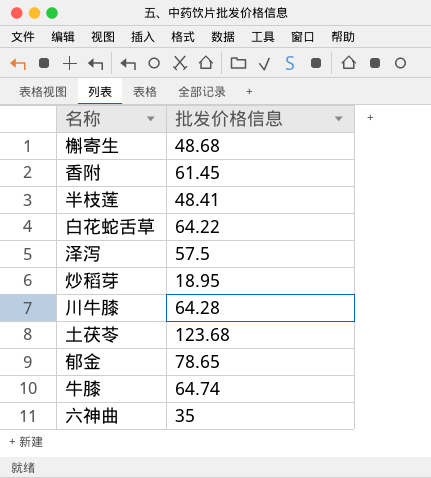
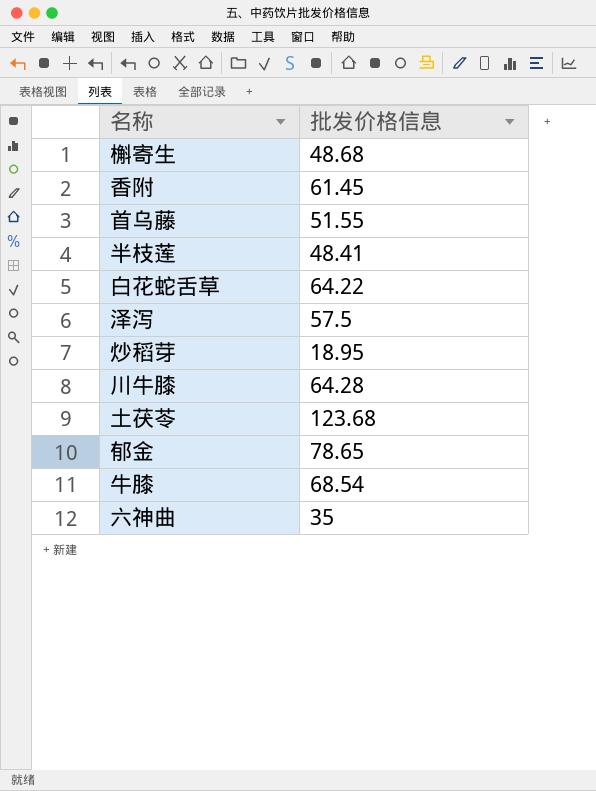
row 首乌藤: none -> 51.55
牛膝 | 批发价格信息: 64.74 -> 68.54

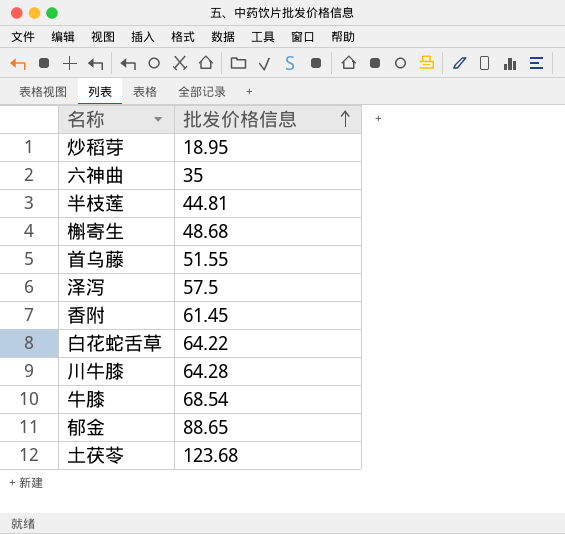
row order: none -> 批发价格信息 ascending
半枝莲 | 批发价格信息: 48.41 -> 44.81
郁金 | 批发价格信息: 78.65 -> 88.65

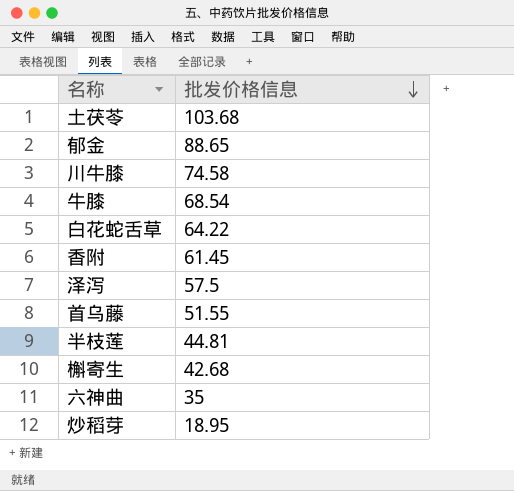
row order: 批发价格信息 ascending -> 批发价格信息 descending
土茯苓 | 批发价格信息: 123.68 -> 103.68
川牛膝 | 批发价格信息: 64.28 -> 74.58
槲寄生 | 批发价格信息: 48.68 -> 42.68

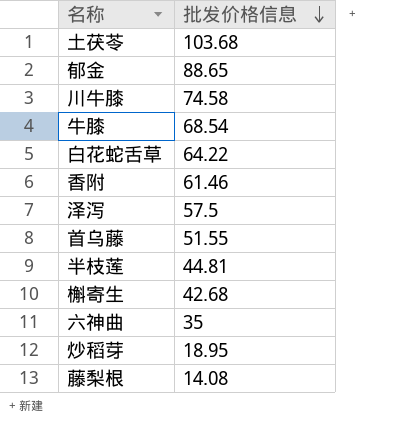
香附 | 批发价格信息: 61.45 -> 61.46
row 藤梨根: none -> 14.08

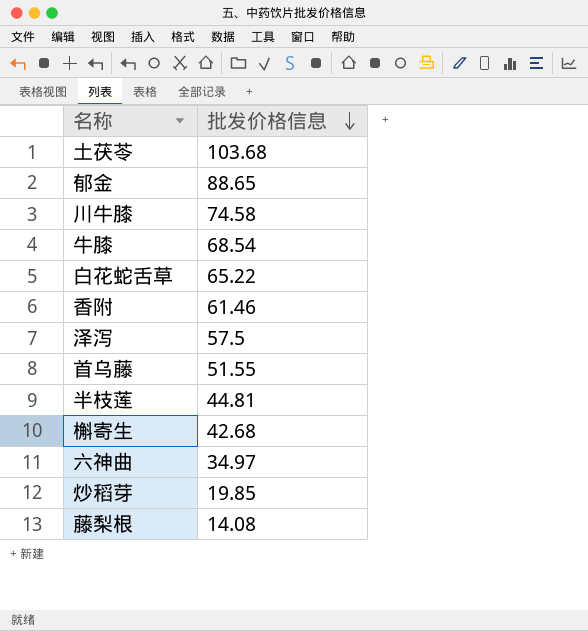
白花蛇舌草 | 批发价格信息: 64.22 -> 65.22
六神曲 | 批发价格信息: 35 -> 34.97
炒稻芽 | 批发价格信息: 18.95 -> 19.85

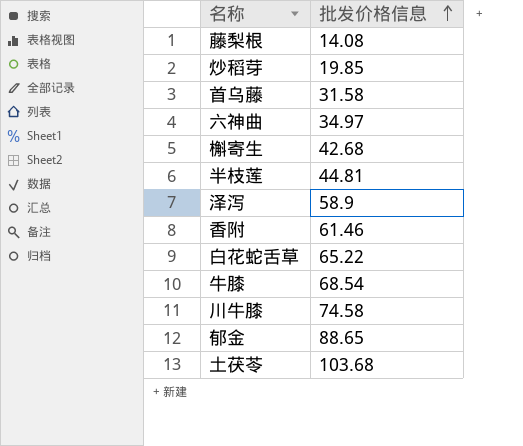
row order: 批发价格信息 descending -> 批发价格信息 ascending
首乌藤 | 批发价格信息: 51.55 -> 31.58
泽泻 | 批发价格信息: 57.5 -> 58.9

